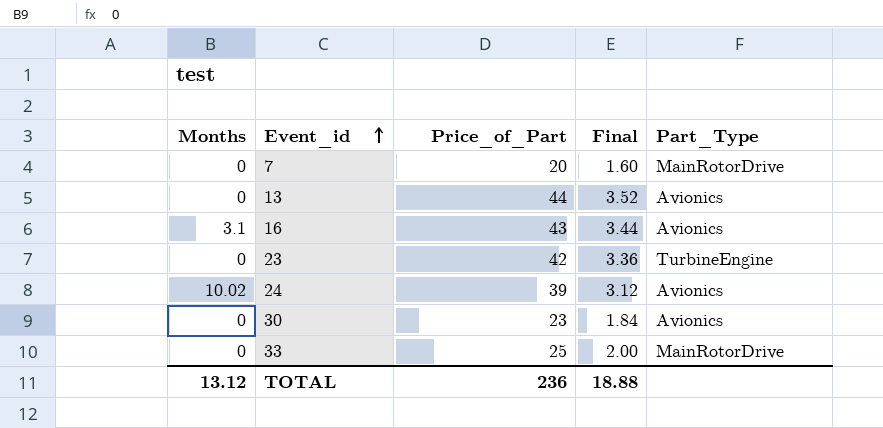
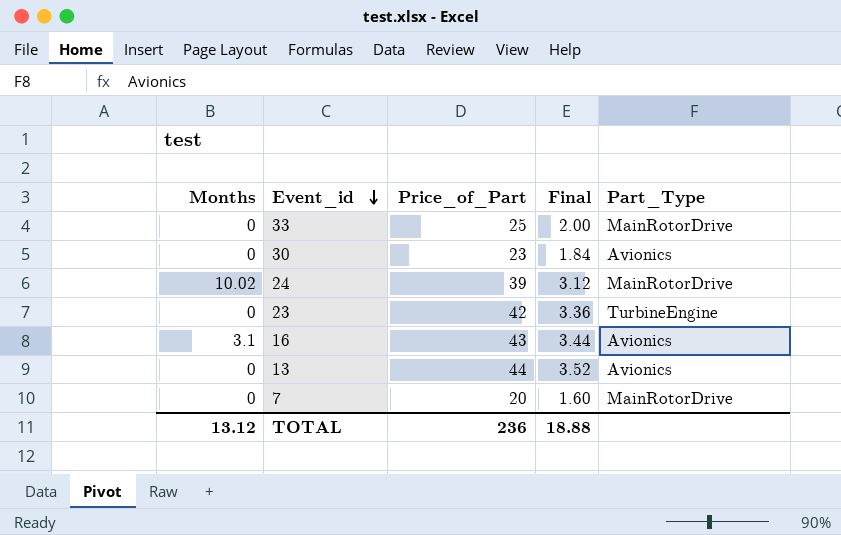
row order: Event_id ascending -> Event_id descending
24 | Part_Type: Avionics -> MainRotorDrive

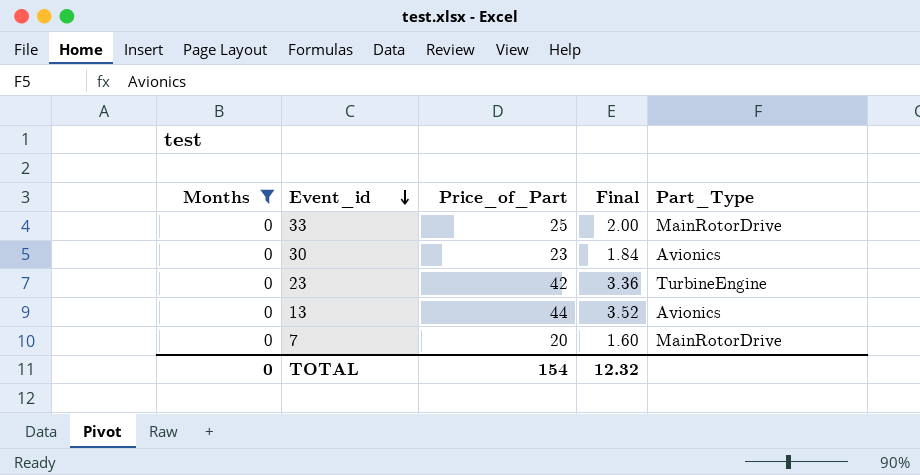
filter: none -> Months = 0
TOTAL | Months: 13.12 -> 0
TOTAL | Price_of_Part: 236 -> 154
TOTAL | Final: 18.88 -> 12.32

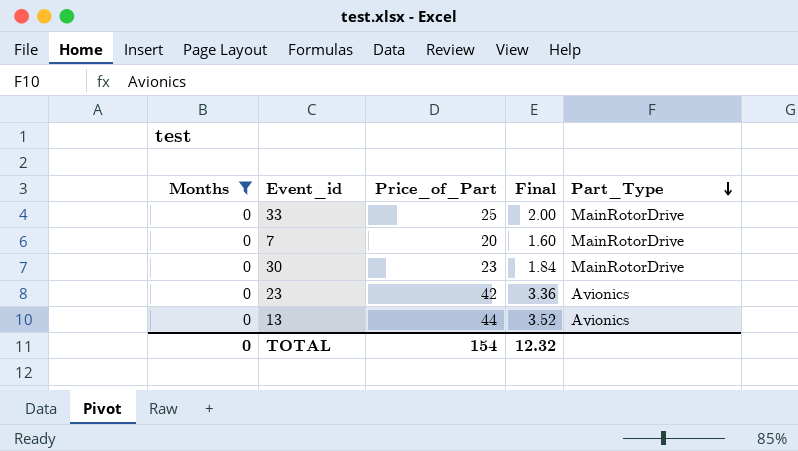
row order: Event_id descending -> Part_Type descending
30 | Part_Type: Avionics -> MainRotorDrive
23 | Part_Type: TurbineEngine -> Avionics

